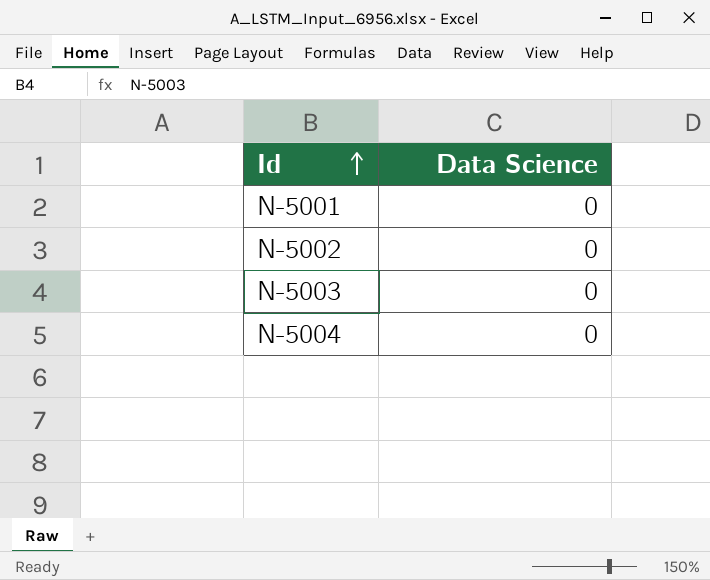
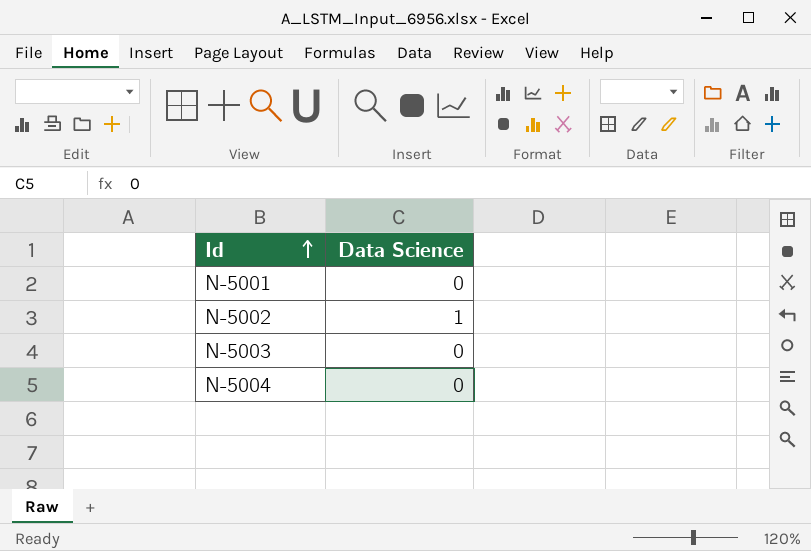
N-5002 | Data Science: 0 -> 1

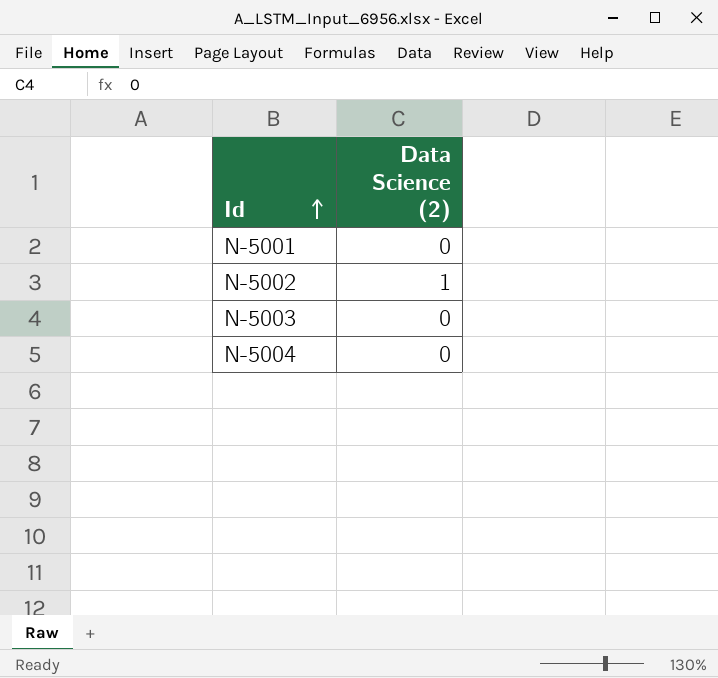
column name: Data Science -> Data Science (2)

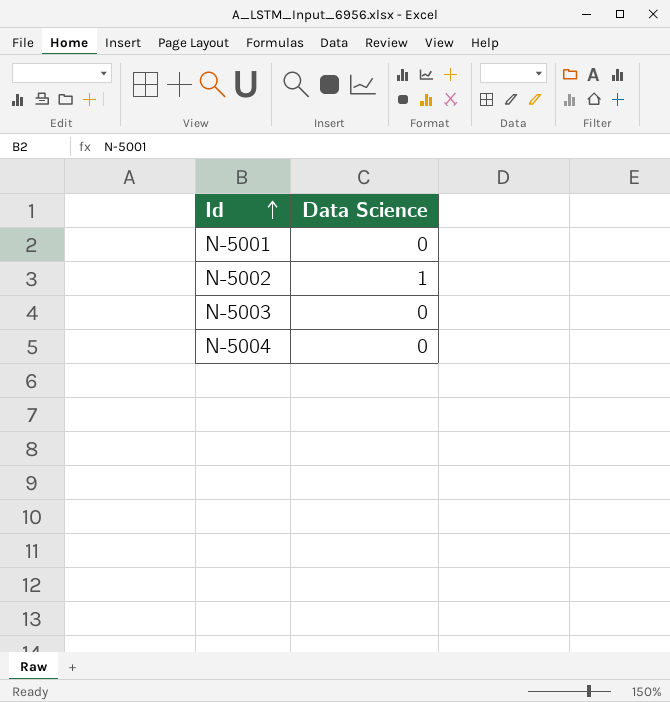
column name: Data Science (2) -> Data Science

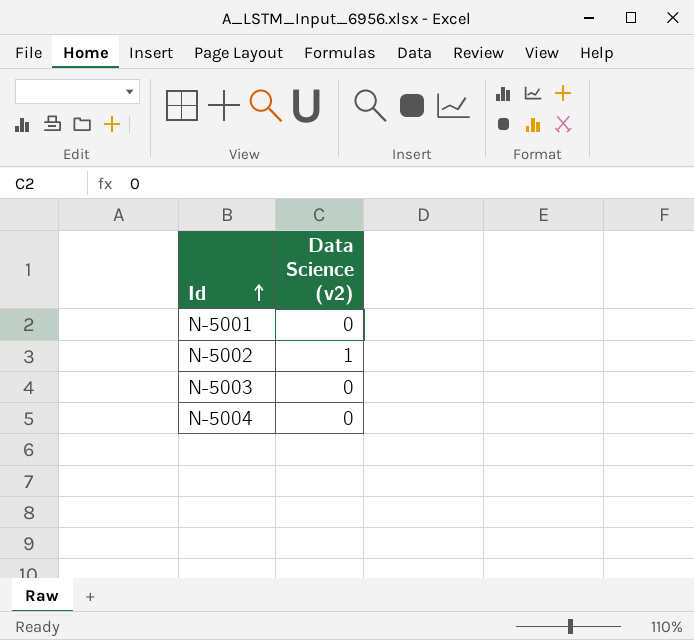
column name: Data Science -> Data Science (v2)

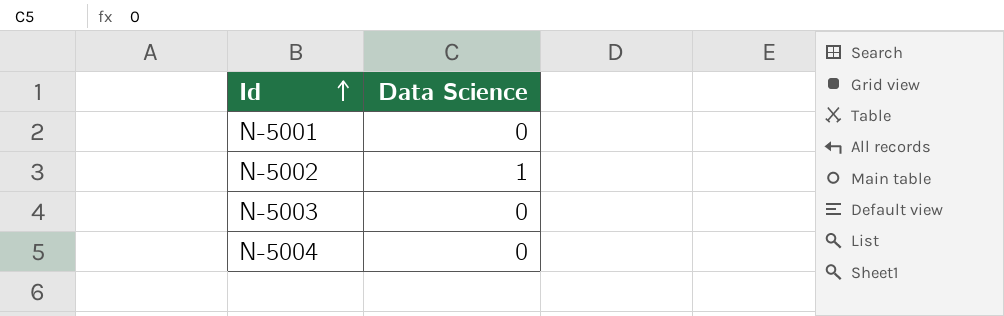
column name: Data Science (v2) -> Data Science

